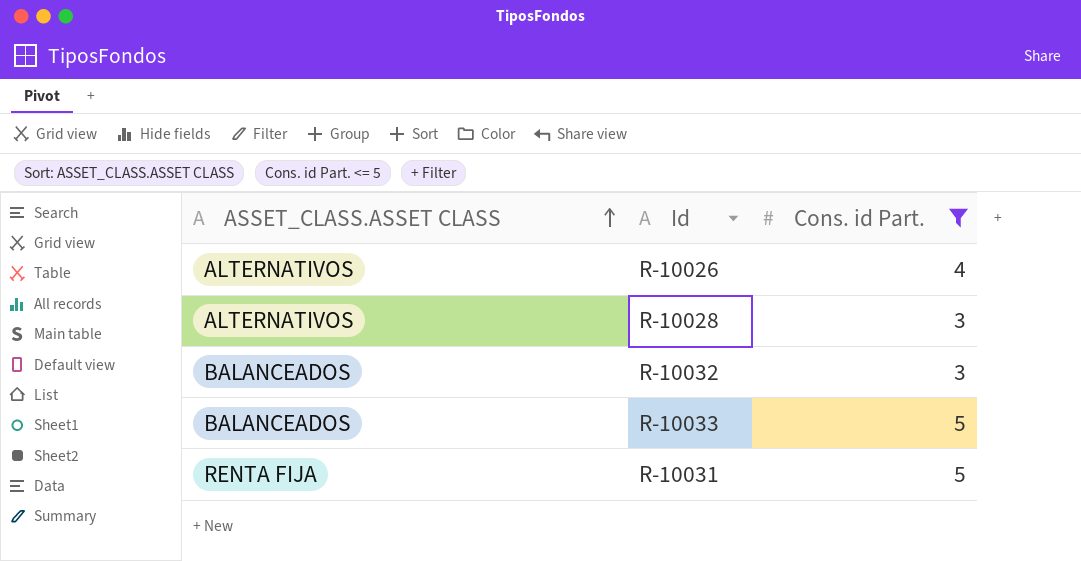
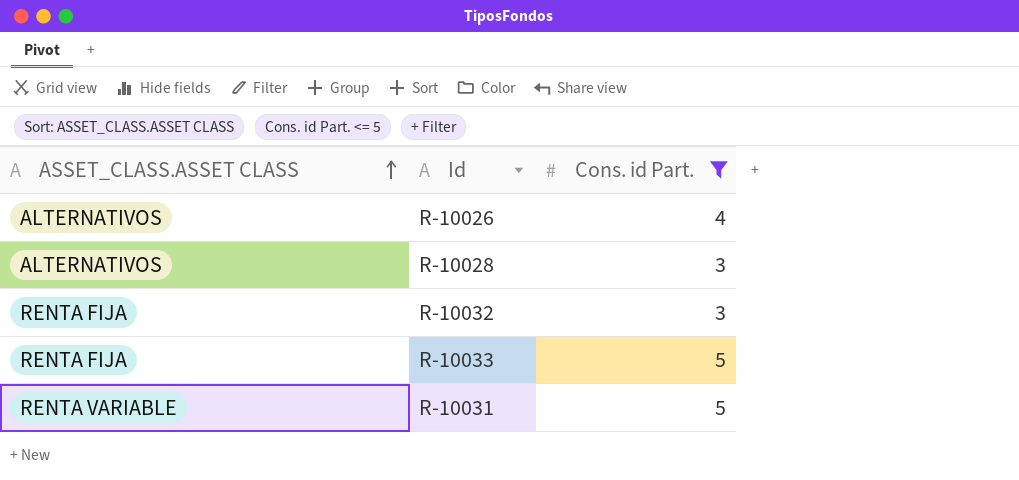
R-10032 | ASSET_CLASS.ASSET CLASS: BALANCEADOS -> RENTA FIJA
R-10033 | ASSET_CLASS.ASSET CLASS: BALANCEADOS -> RENTA FIJA
R-10031 | ASSET_CLASS.ASSET CLASS: RENTA FIJA -> RENTA VARIABLE

